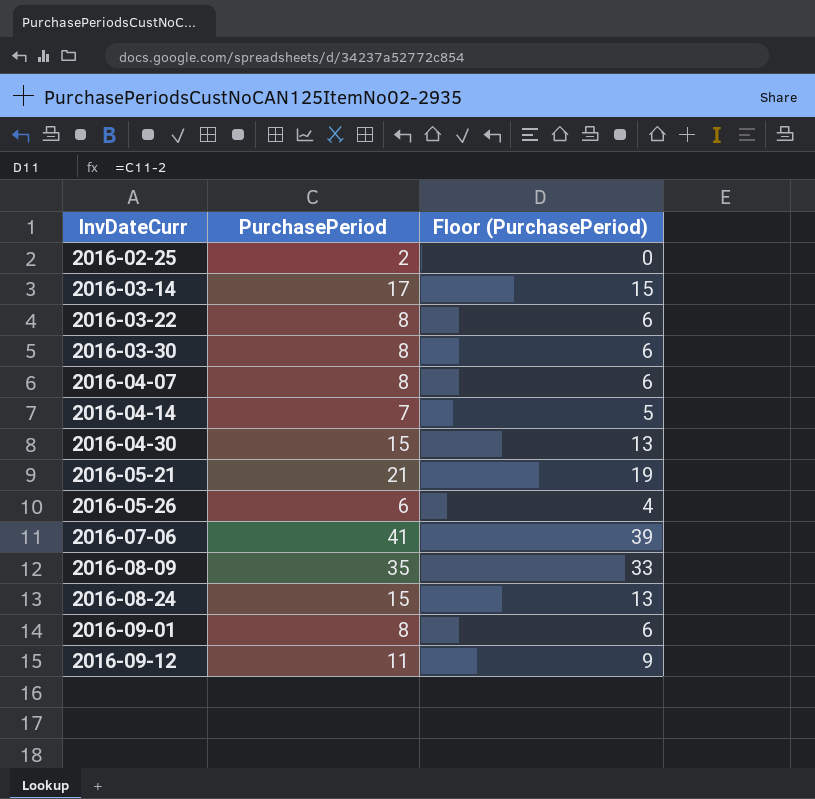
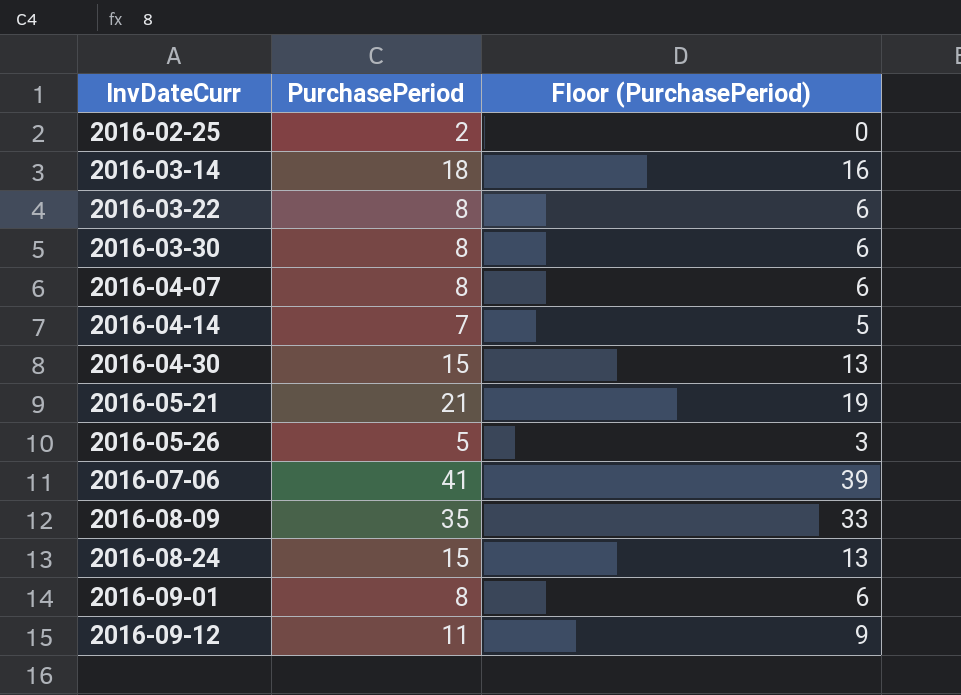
2016-03-14 | PurchasePeriod: 17 -> 18
2016-03-14 | Floor (PurchasePeriod): 15 -> 16
2016-05-26 | PurchasePeriod: 6 -> 5
2016-05-26 | Floor (PurchasePeriod): 4 -> 3

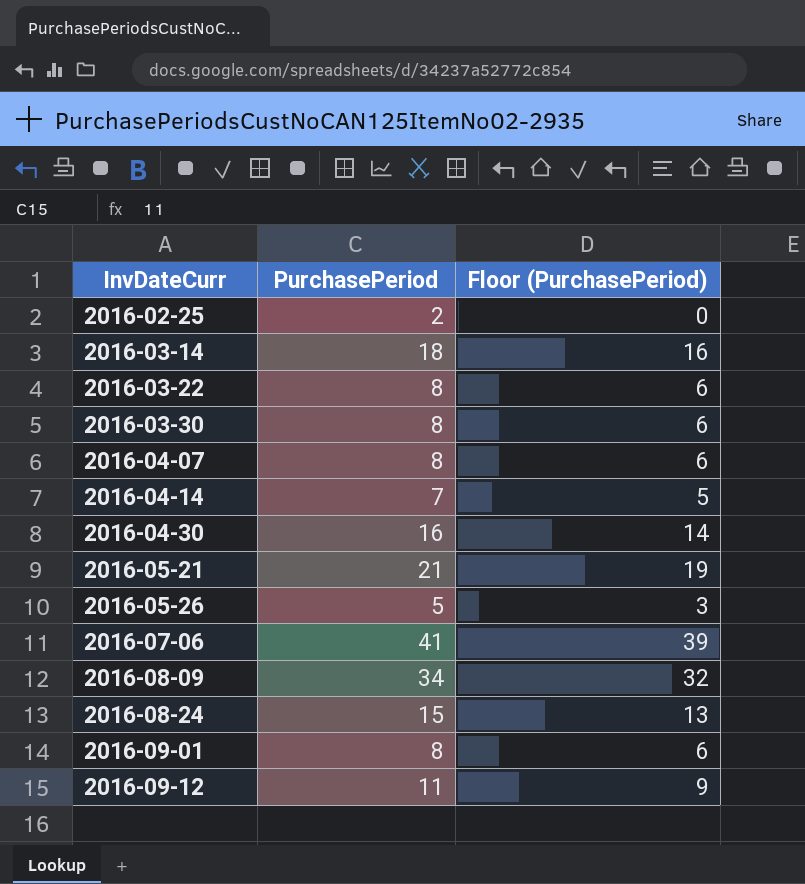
2016-04-30 | PurchasePeriod: 15 -> 16
2016-04-30 | Floor (PurchasePeriod): 13 -> 14
2016-08-09 | PurchasePeriod: 35 -> 34
2016-08-09 | Floor (PurchasePeriod): 33 -> 32

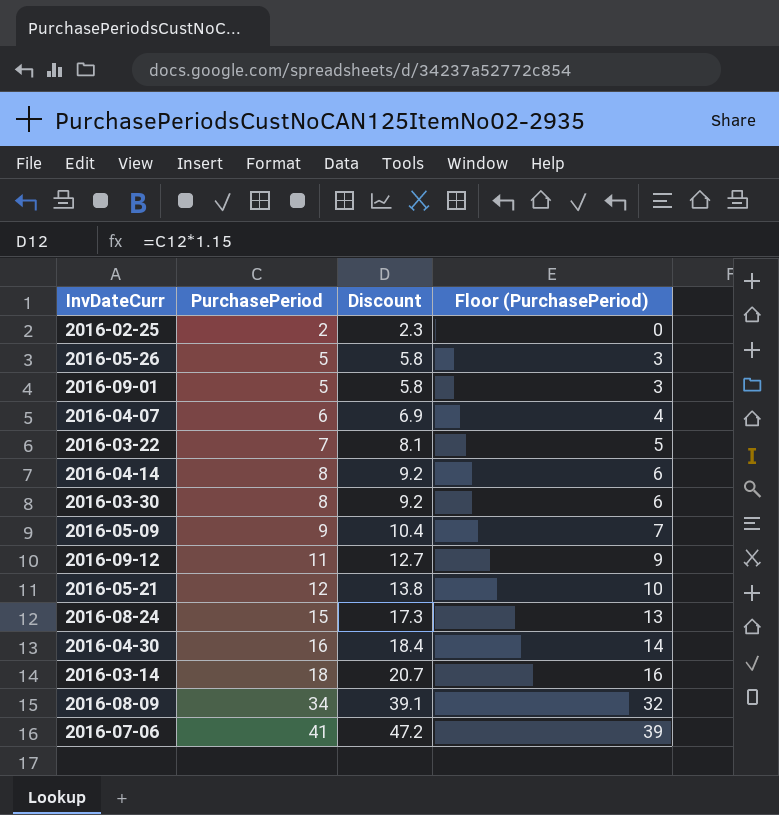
row order: InvDateCurr ascending -> PurchasePeriod ascending
column Discount | formula: none -> [PurchasePeriod] * 1.15
2016-09-01 | PurchasePeriod: 8 -> 5
2016-09-01 | Floor (PurchasePeriod): 6 -> 3
2016-04-07 | PurchasePeriod: 8 -> 6
2016-04-07 | Floor (PurchasePeriod): 6 -> 4
2016-03-22 | PurchasePeriod: 8 -> 7
2016-03-22 | Floor (PurchasePeriod): 6 -> 5
2016-04-14 | PurchasePeriod: 7 -> 8
2016-04-14 | Floor (PurchasePeriod): 5 -> 6
row 2016-05-09: none -> 9 | 10.4 | 7
2016-05-21 | PurchasePeriod: 21 -> 12
2016-05-21 | Floor (PurchasePeriod): 19 -> 10

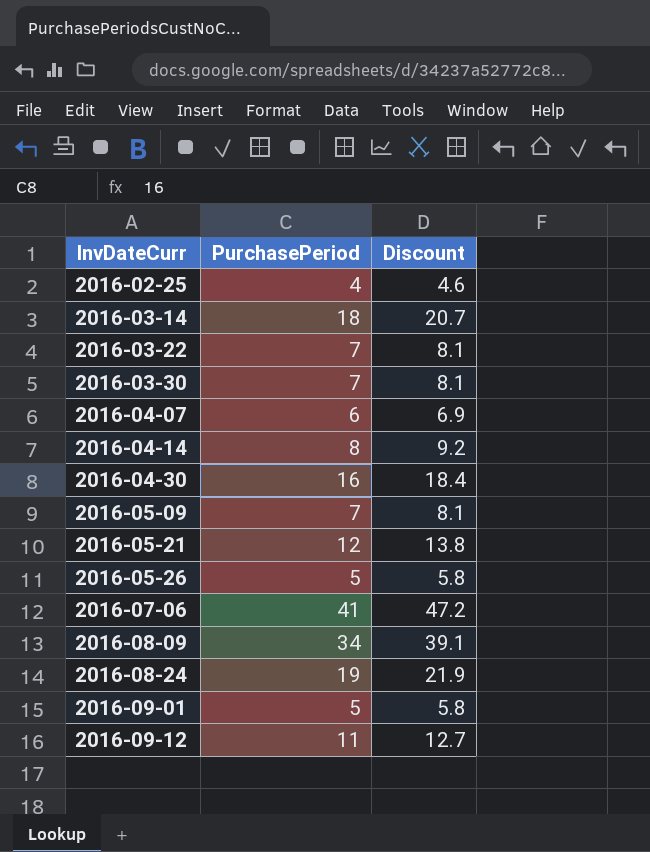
row order: PurchasePeriod ascending -> InvDateCurr ascending
column Floor (PurchasePeriod) | formula: [PurchasePeriod] - 2 -> none
2016-02-25 | PurchasePeriod: 2 -> 4
2016-02-25 | Discount: 2.3 -> 4.6
2016-03-30 | PurchasePeriod: 8 -> 7
2016-03-30 | Discount: 9.2 -> 8.1
2016-05-09 | PurchasePeriod: 9 -> 7
2016-05-09 | Discount: 10.4 -> 8.1
2016-08-24 | PurchasePeriod: 15 -> 19
2016-08-24 | Discount: 17.3 -> 21.9

